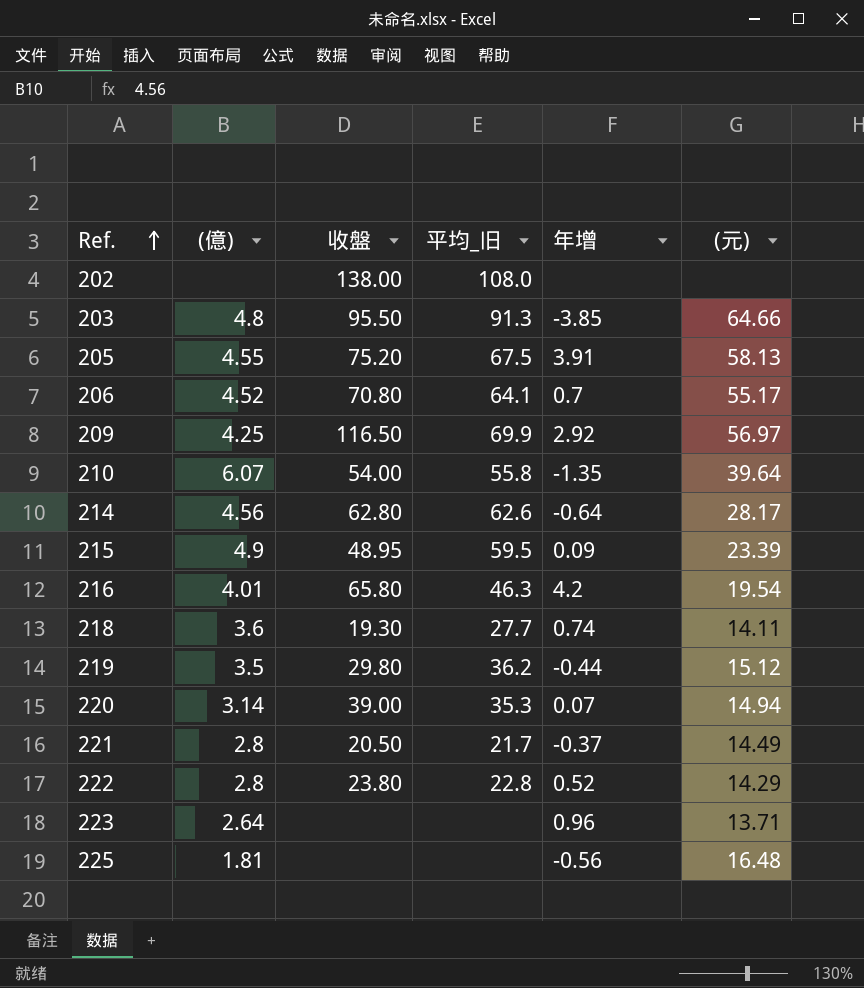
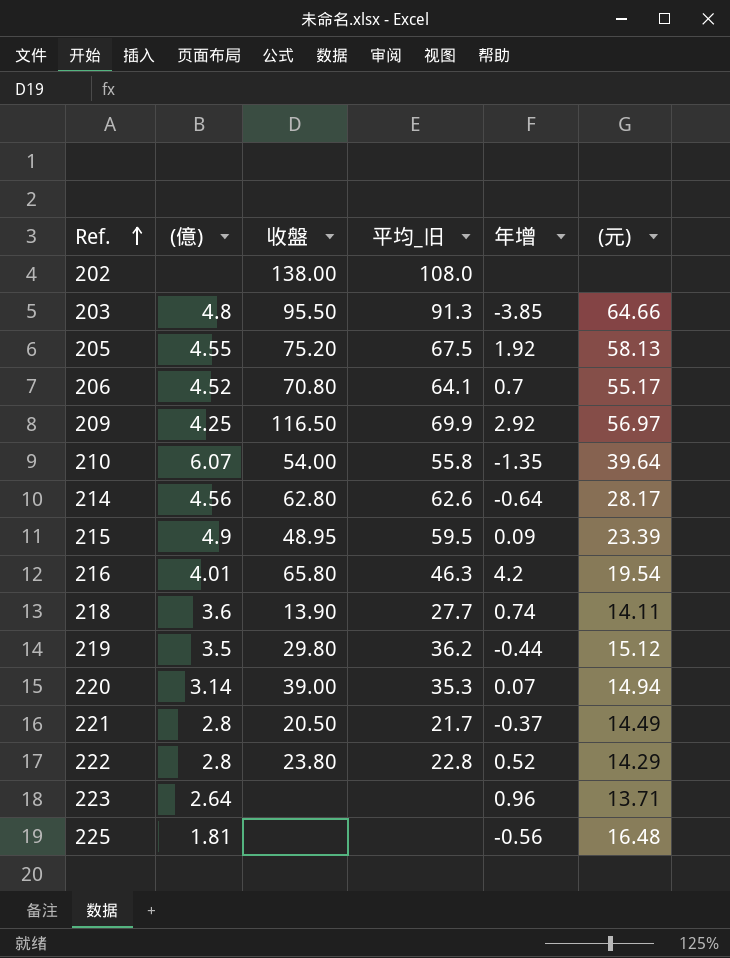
205 | 年增: 3.91 -> 1.92
218 | 收盤: 19.30 -> 13.90

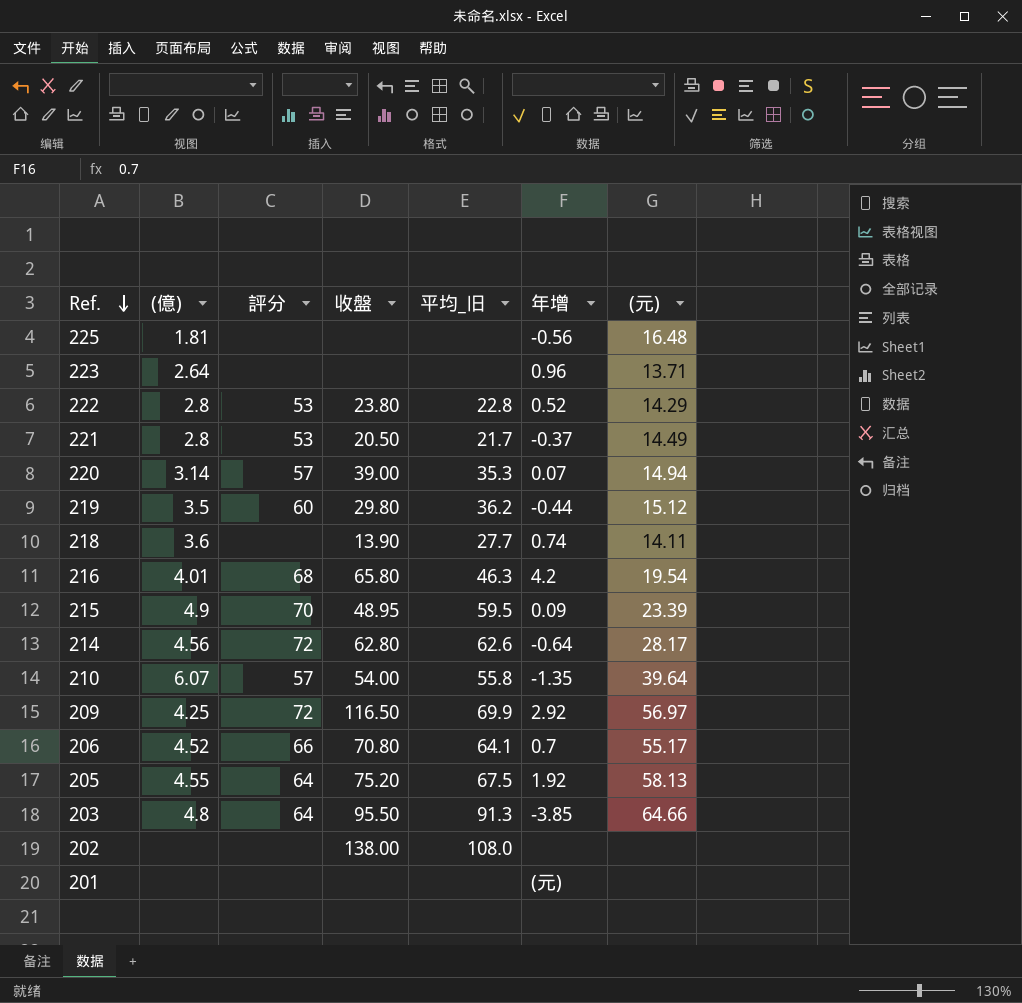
row order: Ref. ascending -> Ref. descending
column 評分 | position: none -> 3
row 201: none -> none | none | none | none | (元) | none

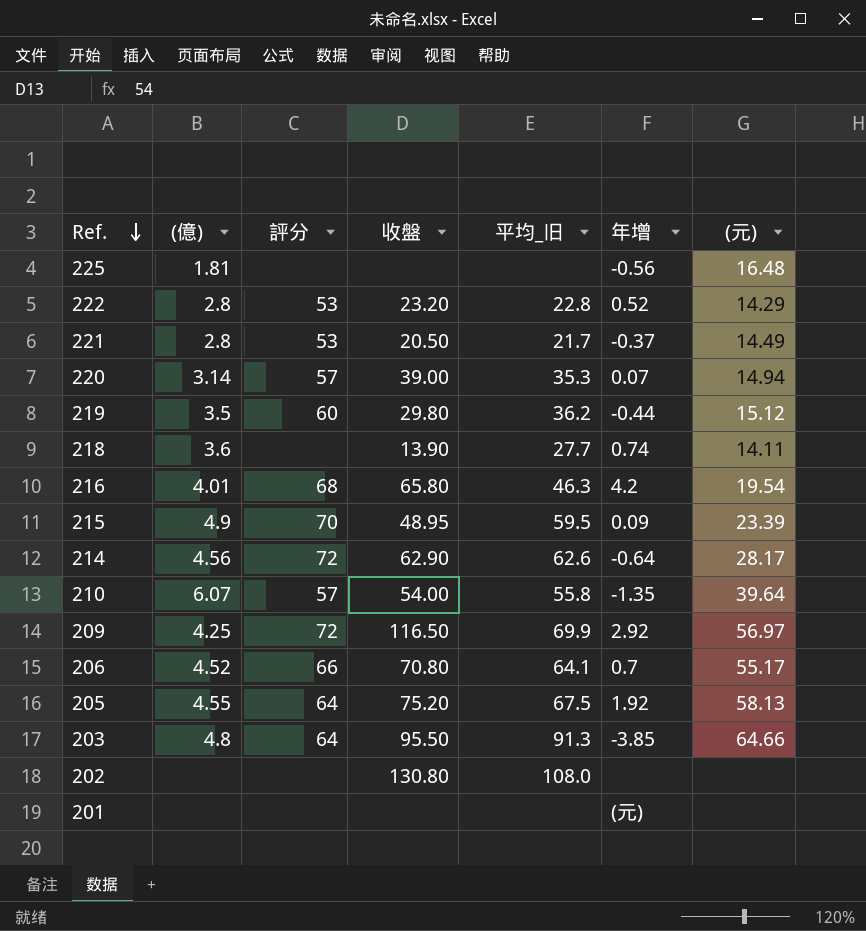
row 223: 2.64 | none | none | none | 0.96 | 13.71 -> none
222 | 收盤: 23.80 -> 23.20
214 | 收盤: 62.80 -> 62.90
202 | 收盤: 138.00 -> 130.80

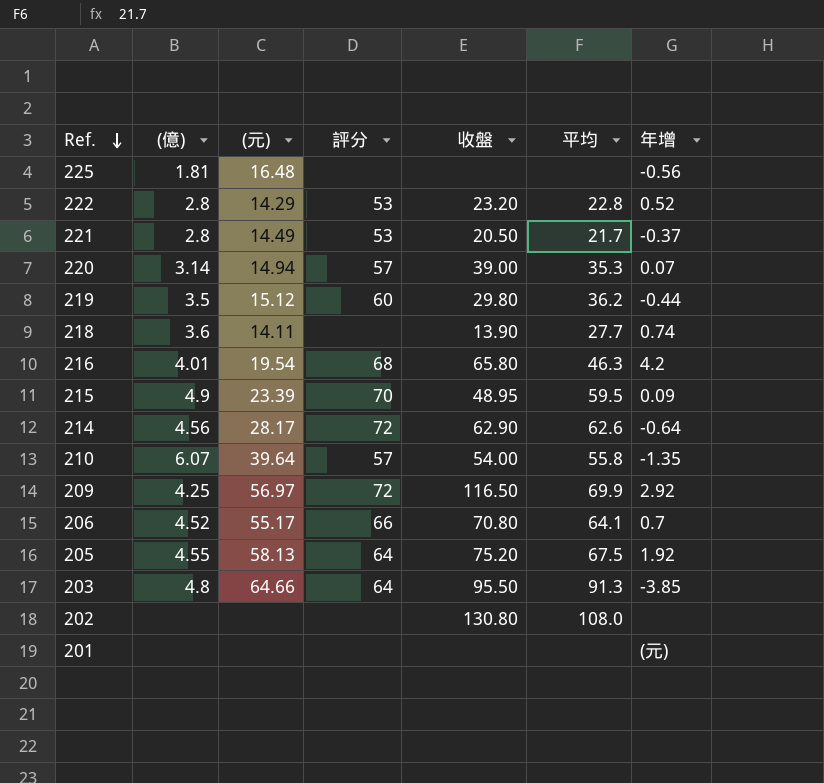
column (元) | position: 7 -> 3
column name: 平均_旧 -> 平均

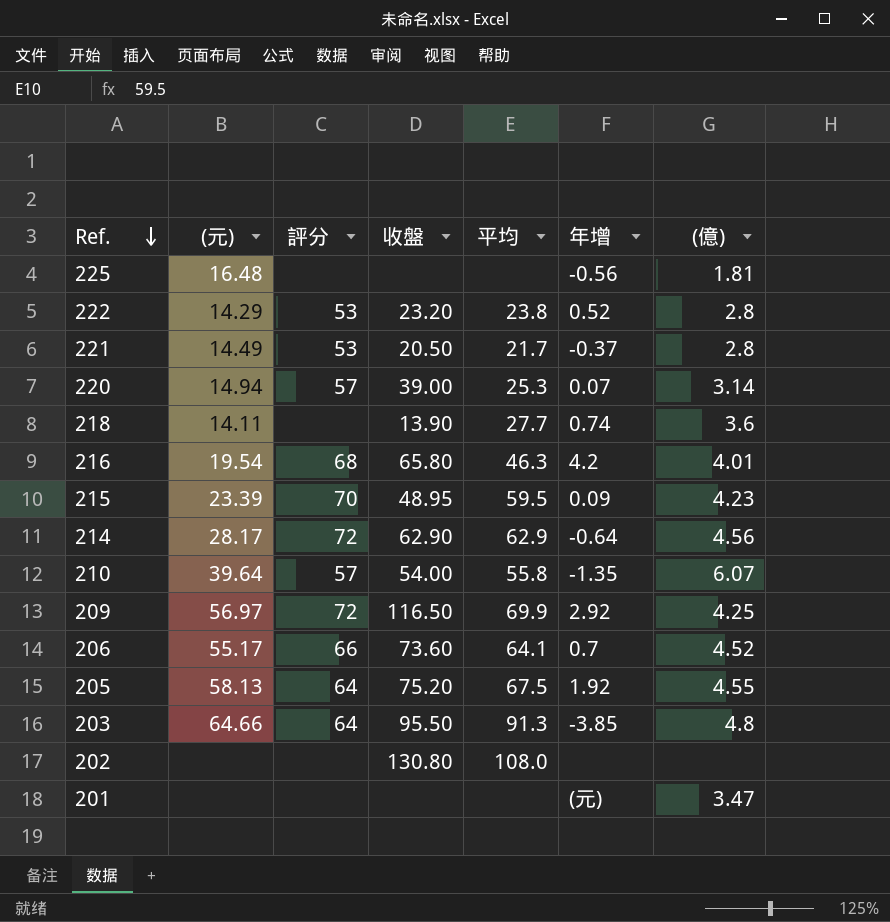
column (億) | position: 2 -> 7
row 219: 3.5 | 15.12 | 60 | 29.80 | 36.2 | -0.44 -> none
222 | 平均: 22.8 -> 23.8
220 | 平均: 35.3 -> 25.3
215 | (億): 4.9 -> 4.23
214 | 平均: 62.6 -> 62.9
206 | 收盤: 70.80 -> 73.60
201 | (億): none -> 3.47

